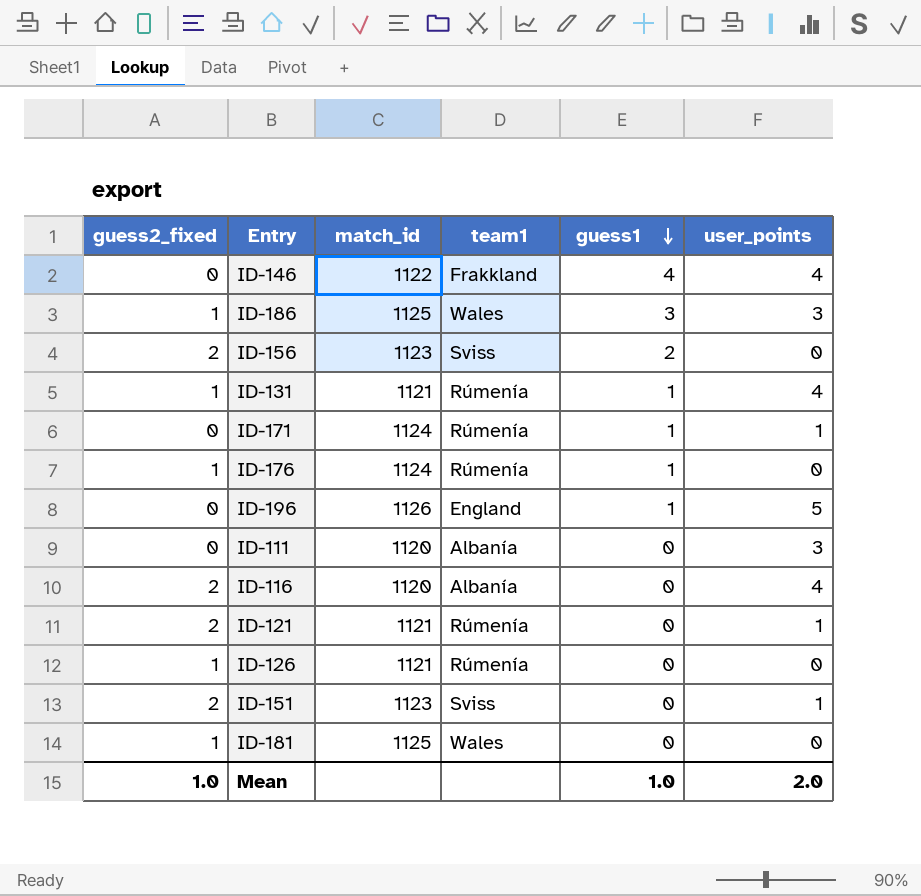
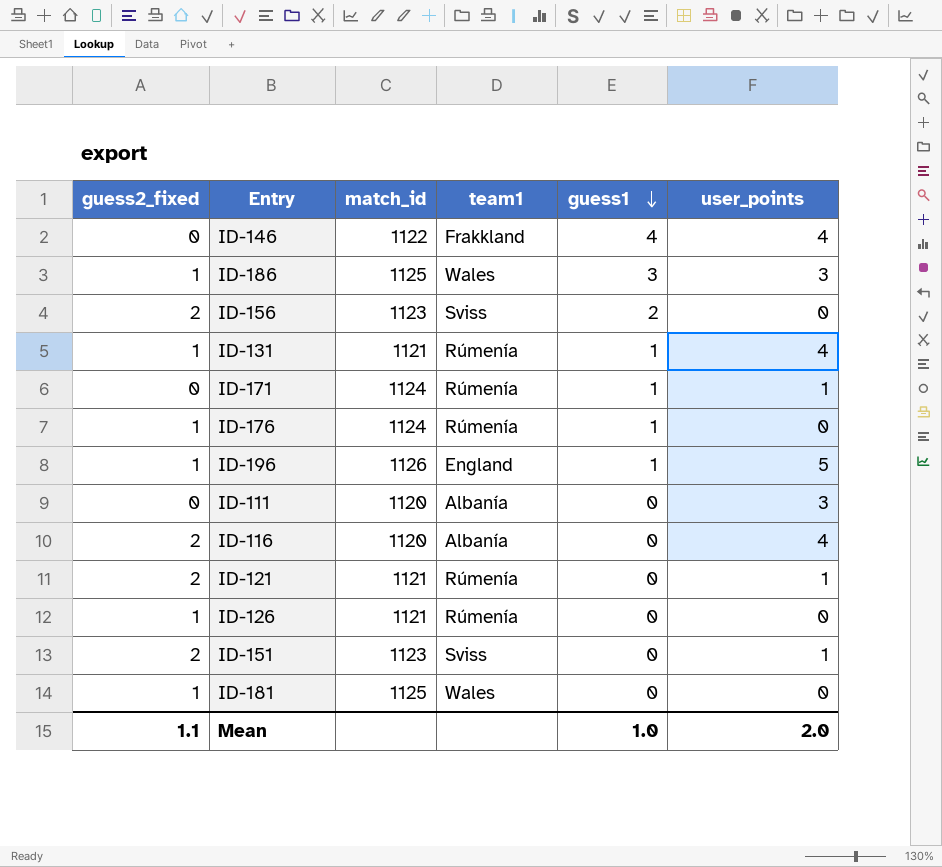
ID-196 | guess2_fixed: 0 -> 1
Mean | guess2_fixed: 1.0 -> 1.1

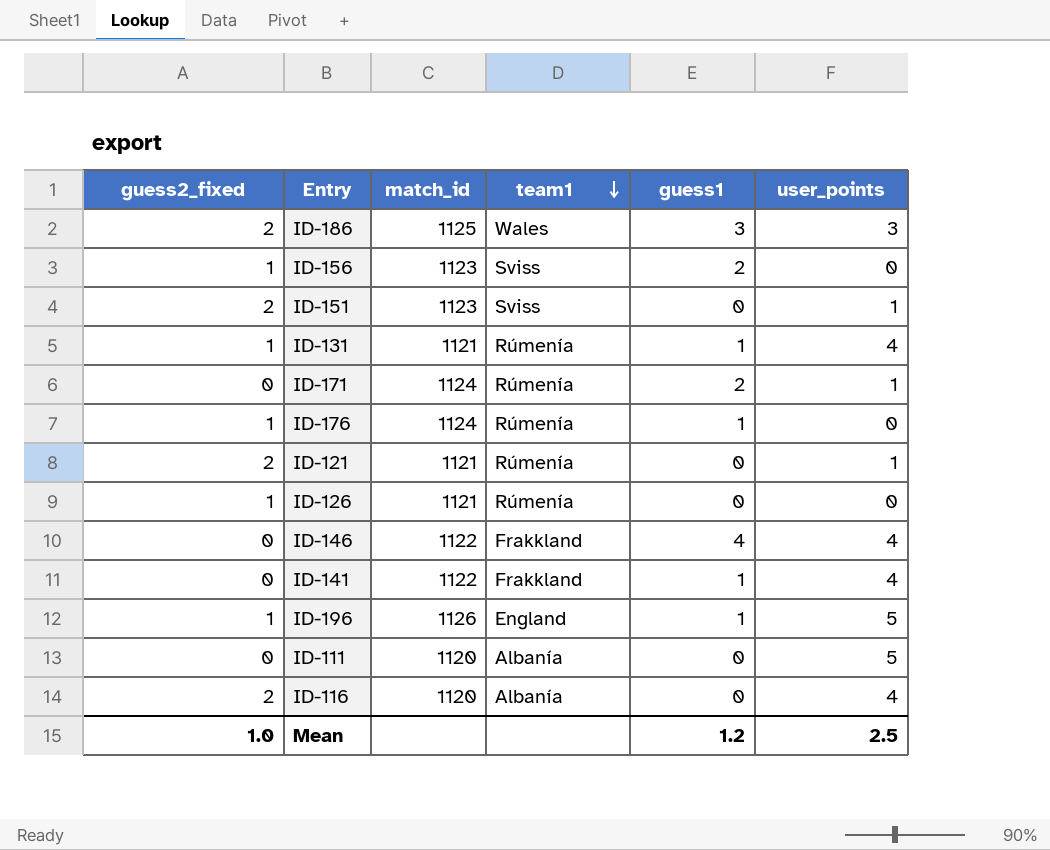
row order: guess1 descending -> team1 descending
row ID-181: 1 | 1125 | Wales | 0 | 0 -> none
ID-186 | guess2_fixed: 1 -> 2
ID-156 | guess2_fixed: 2 -> 1
ID-171 | guess1: 1 -> 2
row ID-141: none -> 0 | 1122 | Frakkland | 1 | 4
ID-111 | user_points: 3 -> 5
Mean | guess2_fixed: 1.1 -> 1.0
Mean | guess1: 1.0 -> 1.2
Mean | user_points: 2.0 -> 2.5

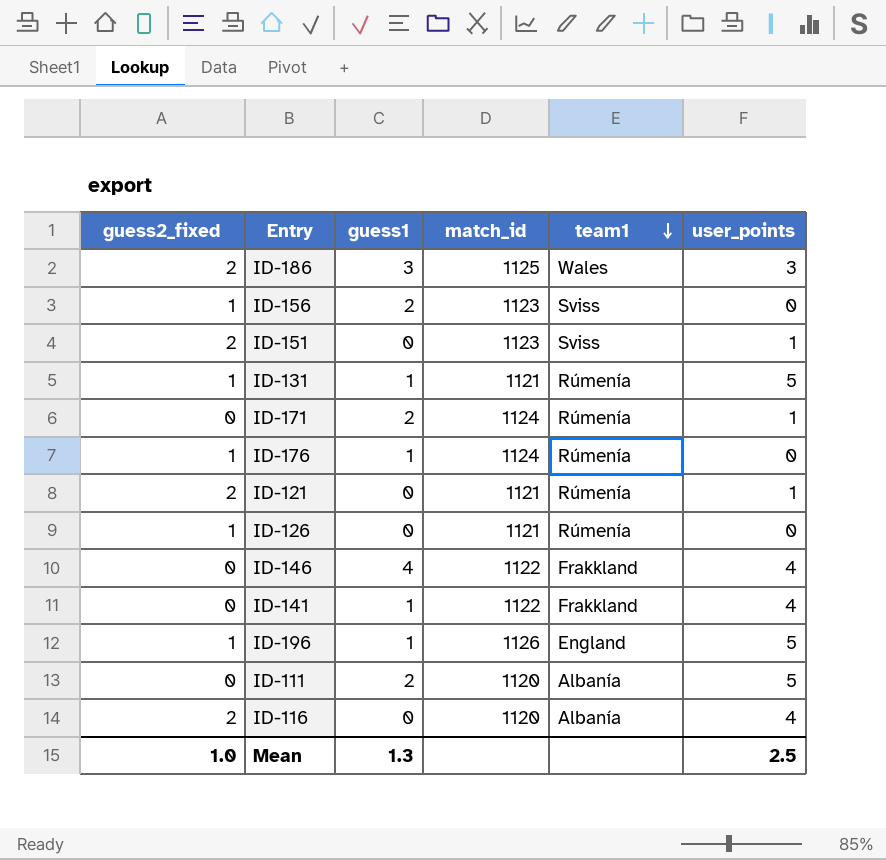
column guess1 | position: 5 -> 3
ID-131 | user_points: 4 -> 5
ID-111 | guess1: 0 -> 2
Mean | guess1: 1.2 -> 1.3

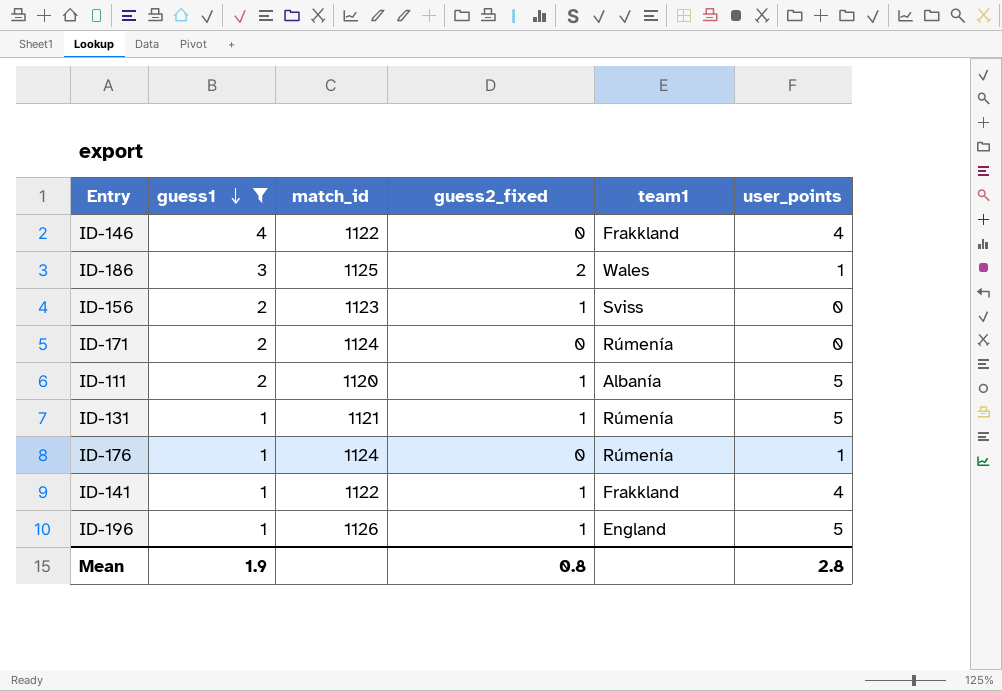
filter: none -> guess1 != 0
row order: team1 descending -> guess1 descending
column guess2_fixed | position: 1 -> 4
ID-186 | user_points: 3 -> 1
ID-171 | user_points: 1 -> 0
ID-111 | guess2_fixed: 0 -> 1
ID-176 | guess2_fixed: 1 -> 0
ID-176 | user_points: 0 -> 1
ID-141 | guess2_fixed: 0 -> 1
Mean | guess1: 1.3 -> 1.9
Mean | guess2_fixed: 1.0 -> 0.8
Mean | user_points: 2.5 -> 2.8

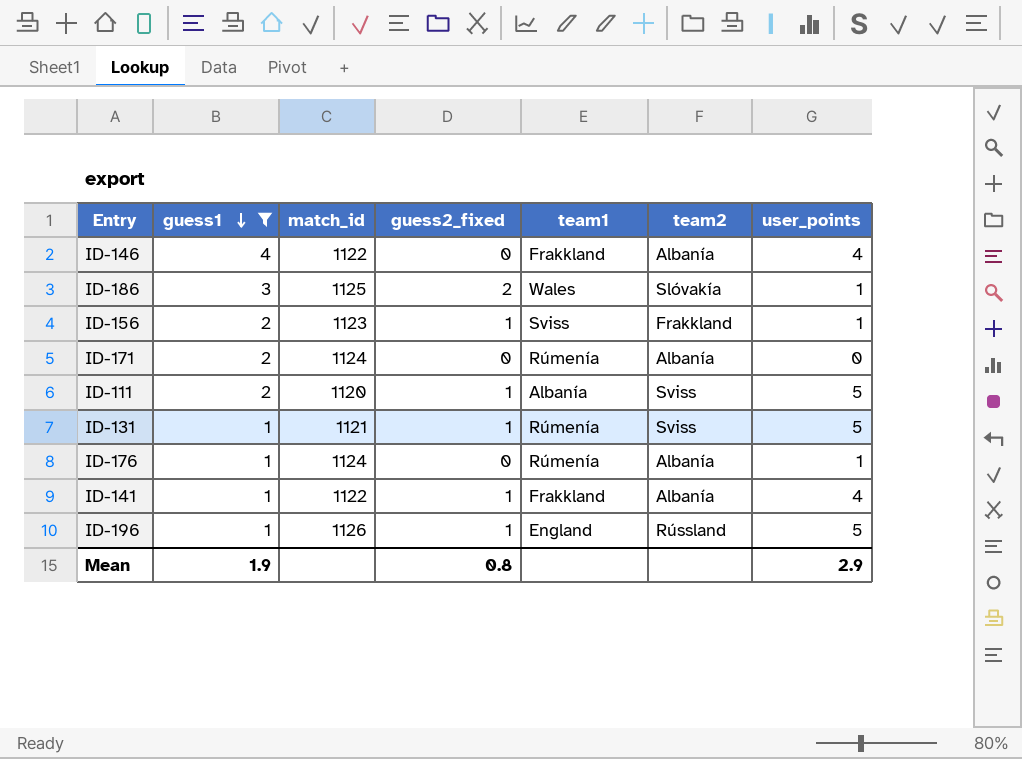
column team2 | position: none -> 6
ID-156 | user_points: 0 -> 1
Mean | user_points: 2.8 -> 2.9

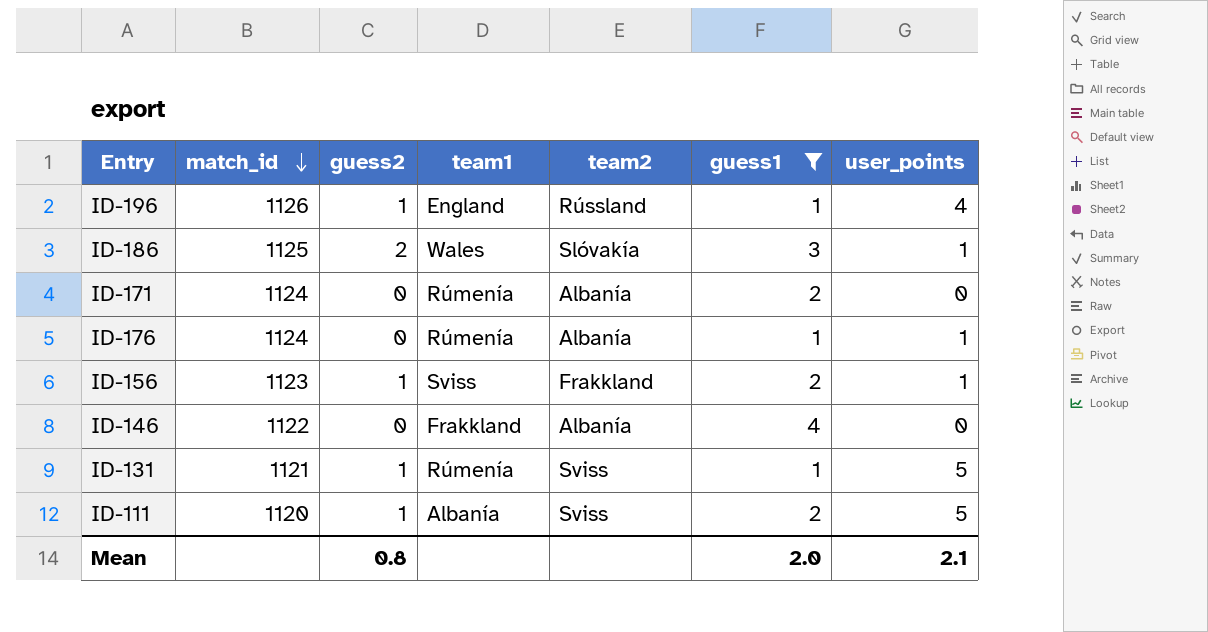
row order: guess1 descending -> match_id descending
column name: guess2_fixed -> guess2
column guess1 | position: 2 -> 6
row ID-141: 1 | 1122 | 1 | Frakkland | Albanía | 4 -> none
ID-196 | user_points: 5 -> 4
ID-146 | user_points: 4 -> 0
Mean | guess1: 1.9 -> 2.0
Mean | user_points: 2.9 -> 2.1

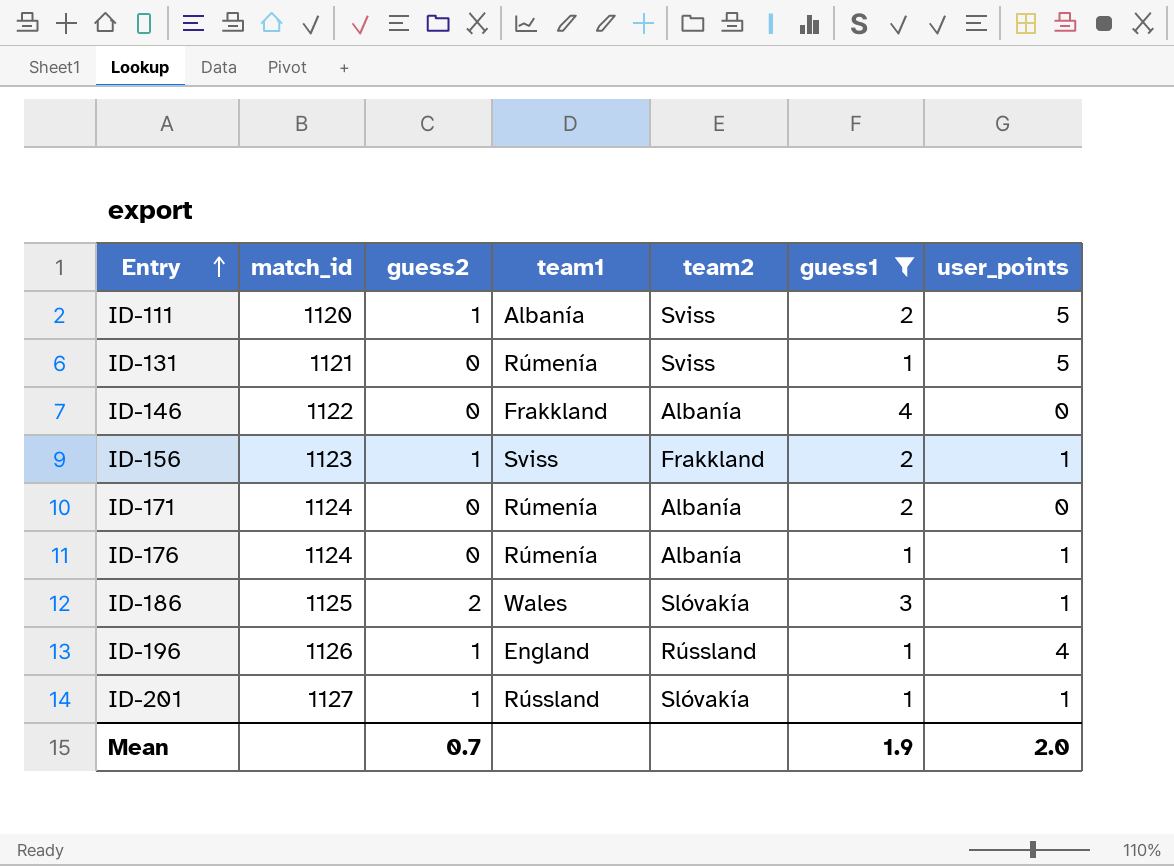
row order: match_id descending -> Entry ascending
ID-131 | guess2: 1 -> 0
row ID-201: none -> 1127 | 1 | Rússland | Slóvakía | 1 | 1
Mean | guess2: 0.8 -> 0.7
Mean | guess1: 2.0 -> 1.9
Mean | user_points: 2.1 -> 2.0

